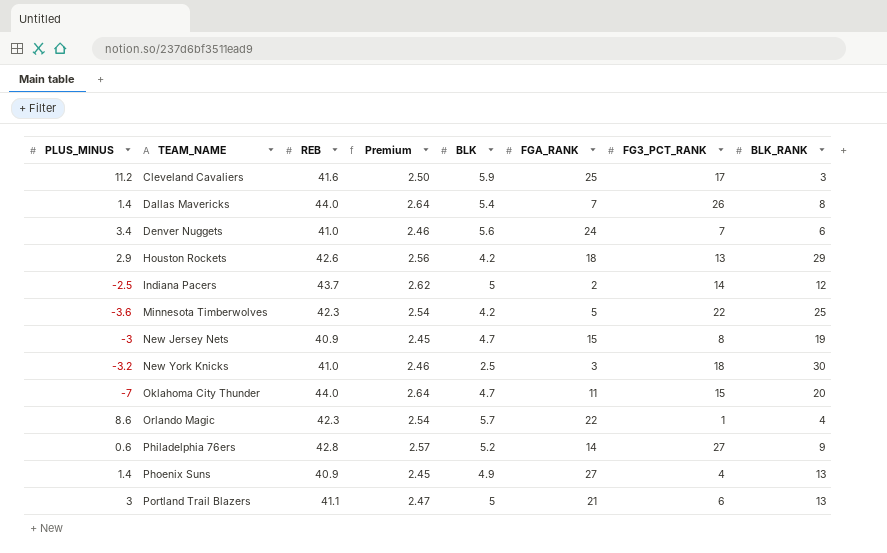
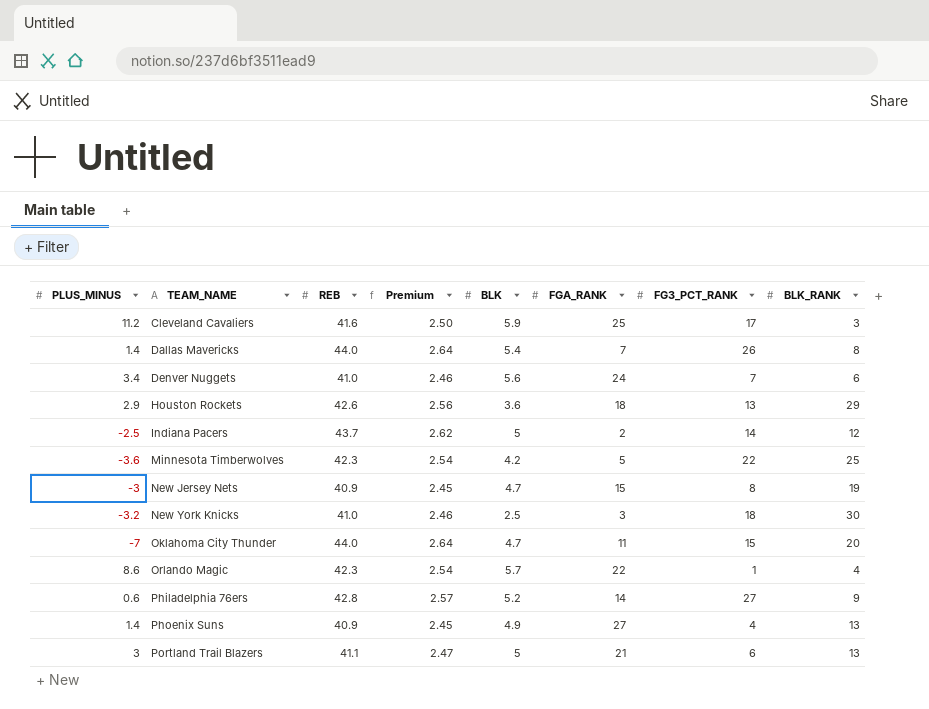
Houston Rockets | BLK: 4.2 -> 3.6

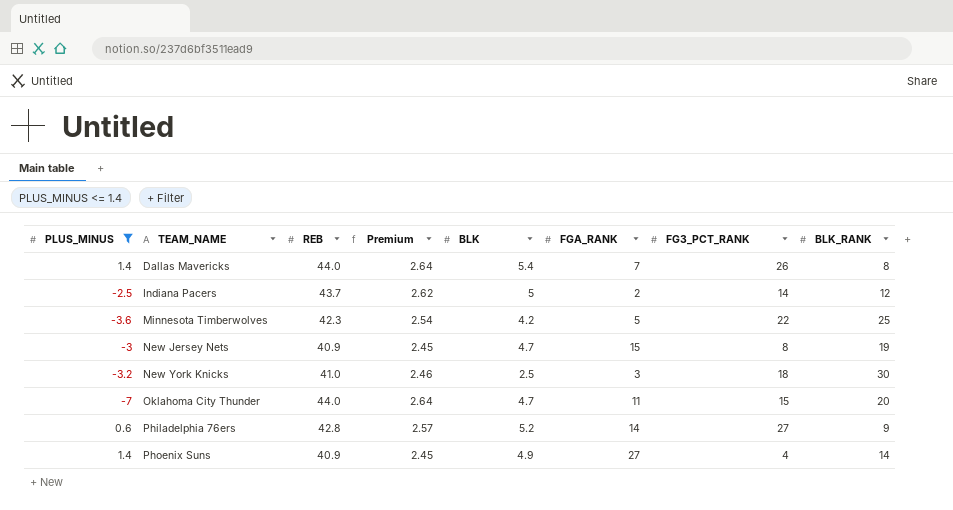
filter: none -> PLUS_MINUS <= 1.4
Phoenix Suns | BLK_RANK: 13 -> 14

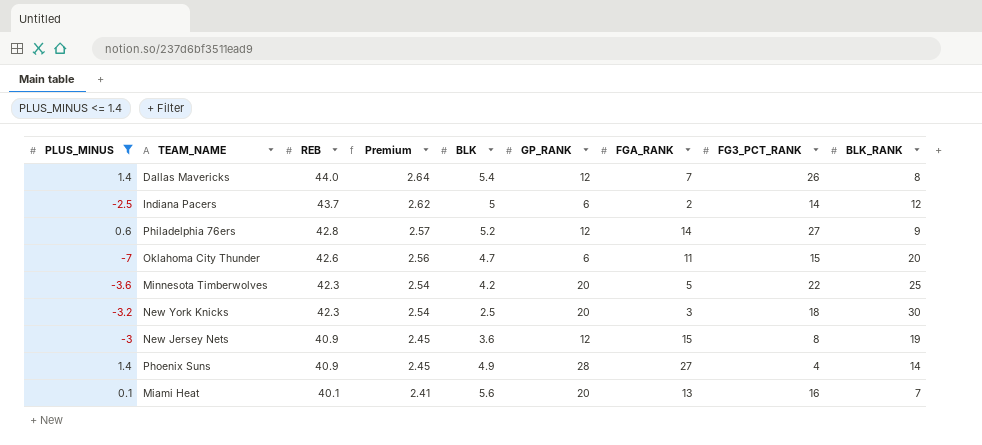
row order: TEAM_NAME ascending -> REB descending
column GP_RANK | position: none -> 6
Oklahoma City Thunder | REB: 44.0 -> 42.6
Oklahoma City Thunder | Premium: 2.64 -> 2.56
New York Knicks | REB: 41.0 -> 42.3
New York Knicks | Premium: 2.46 -> 2.54
New Jersey Nets | BLK: 4.7 -> 3.6
row Miami Heat: none -> 0.1 | 40.1 | 2.41 | 5.6 | 20 | 13 | 16 | 7

